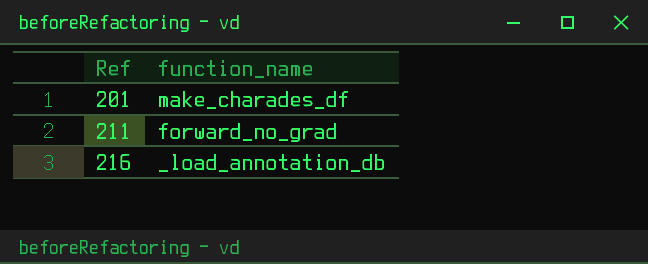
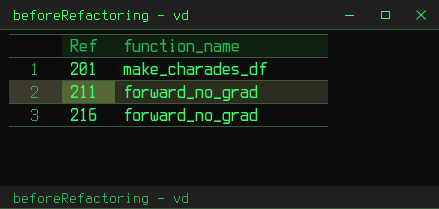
216 | function_name: _load_annotation_db -> forward_no_grad

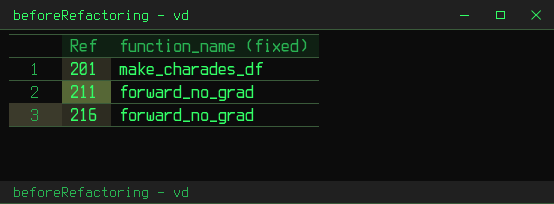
column name: function_name -> function_name (fixed)

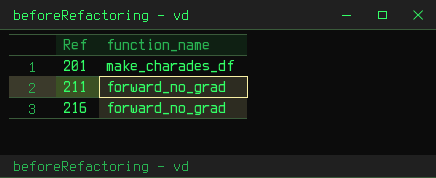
column name: function_name (fixed) -> function_name

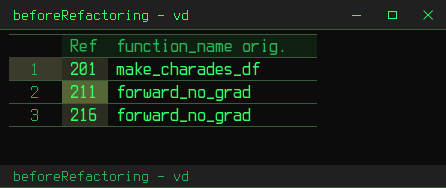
column name: function_name -> function_name orig.

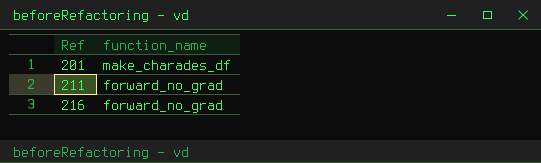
column name: function_name orig. -> function_name

